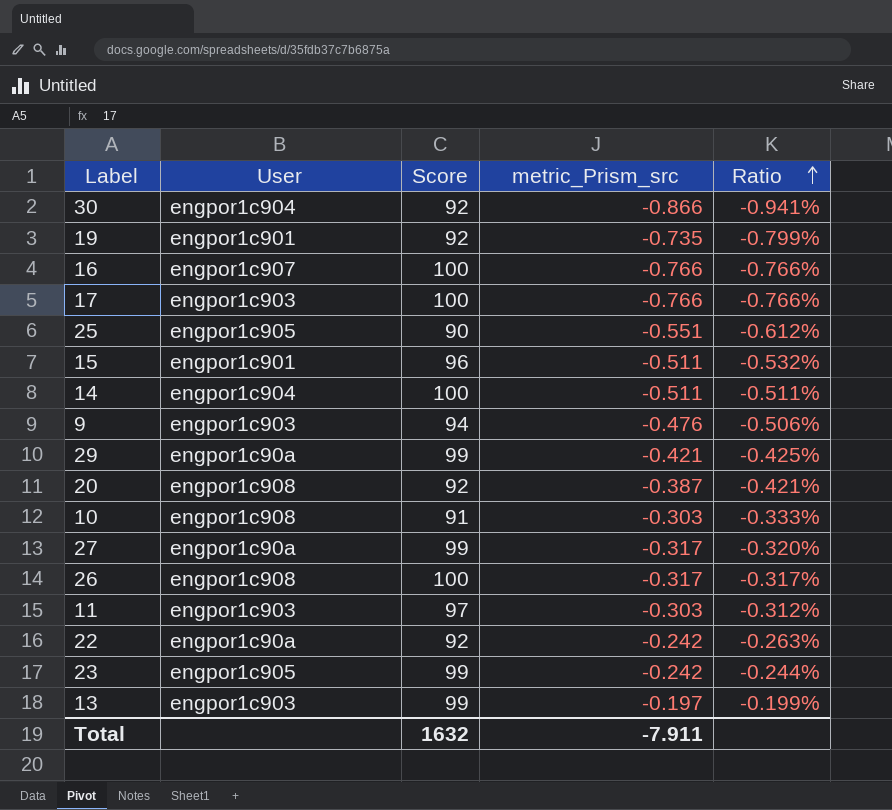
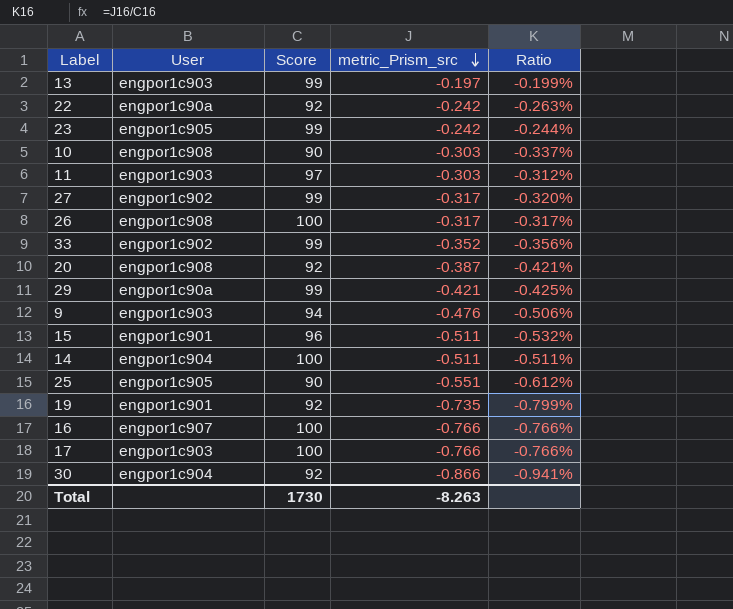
row order: Ratio ascending -> metric_Prism_src descending
10 | Score: 91 -> 90
10 | Ratio: -0.333% -> -0.337%
27 | User: engpor1c90a -> engpor1c902
row 33: none -> engpor1c902 | 99 | -0.352 | -0.356%
Total | Score: 1632 -> 1730
Total | metric_Prism_src: -7.911 -> -8.263

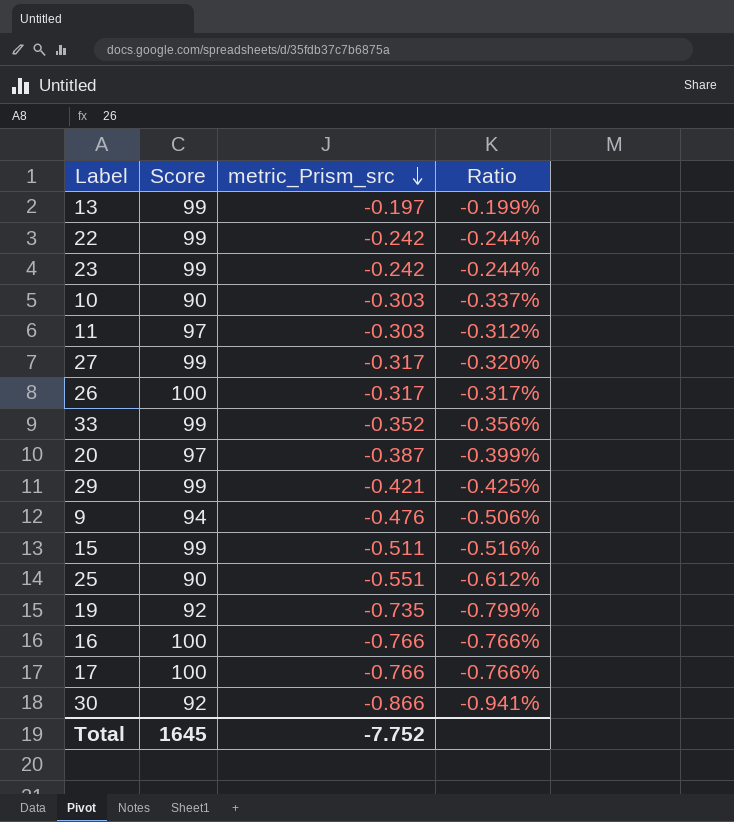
column User | position: 2 -> none
row 14: engpor1c904 | 100 | -0.511 | -0.511% -> none
22 | Score: 92 -> 99
22 | Ratio: -0.263% -> -0.244%
20 | Score: 92 -> 97
20 | Ratio: -0.421% -> -0.399%
15 | Score: 96 -> 99
15 | Ratio: -0.532% -> -0.516%
Total | Score: 1730 -> 1645
Total | metric_Prism_src: -8.263 -> -7.752

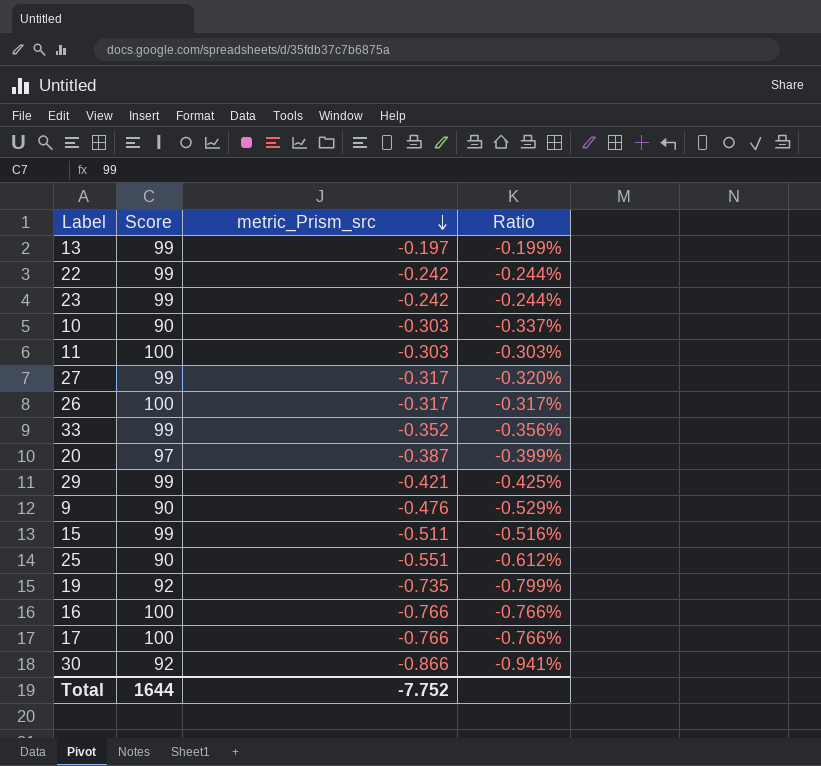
11 | Score: 97 -> 100
11 | Ratio: -0.312% -> -0.303%
9 | Score: 94 -> 90
9 | Ratio: -0.506% -> -0.529%
Total | Score: 1645 -> 1644

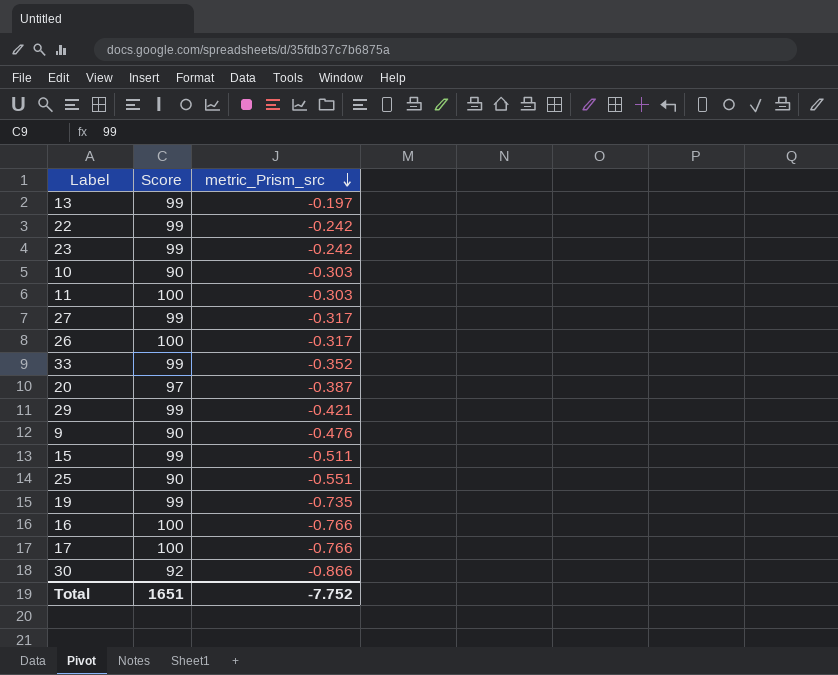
column Ratio | formula: [metric_Prism_src] / [Score] -> none
19 | Score: 92 -> 99
Total | Score: 1644 -> 1651

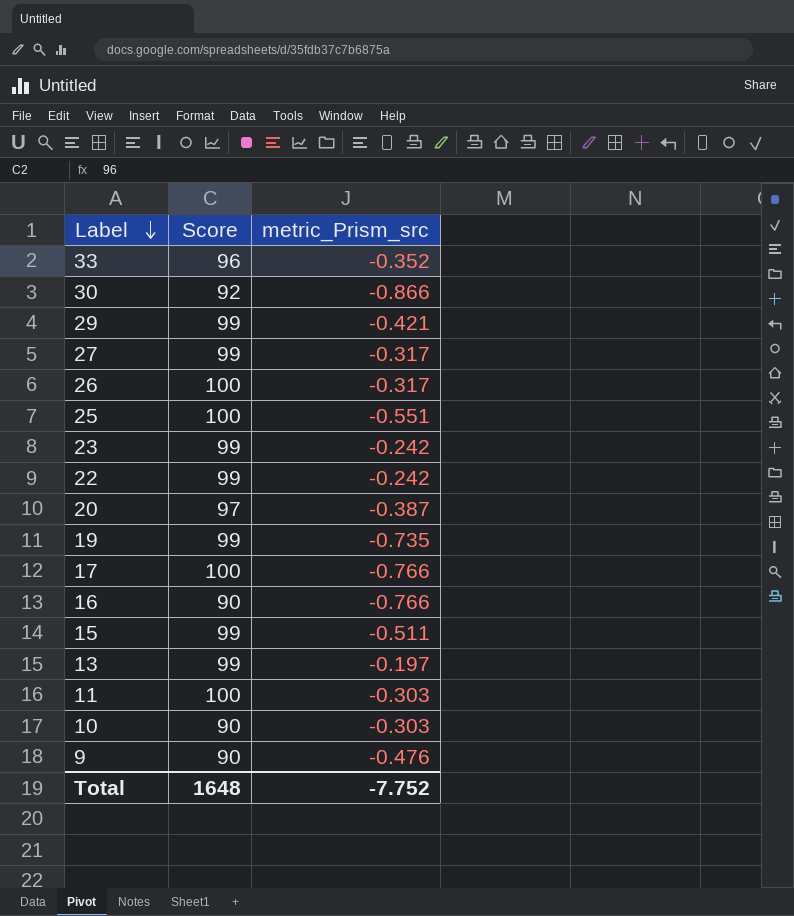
row order: metric_Prism_src descending -> Label descending
33 | Score: 99 -> 96
25 | Score: 90 -> 100
16 | Score: 100 -> 90
Total | Score: 1651 -> 1648

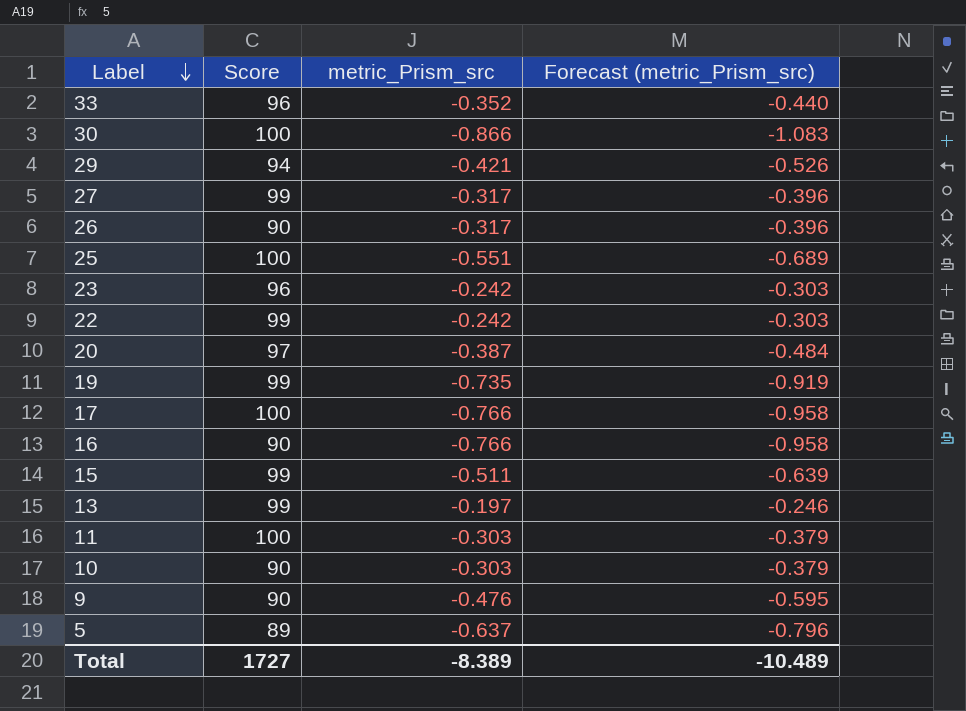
column Forecast (metric_Prism_src) | formula: none -> [metric_Prism_src] * 1.25
30 | Score: 92 -> 100
29 | Score: 99 -> 94
26 | Score: 100 -> 90
23 | Score: 99 -> 96
row 5: none -> 89 | -0.637 | -0.796
Total | Score: 1648 -> 1727
Total | metric_Prism_src: -7.752 -> -8.389

